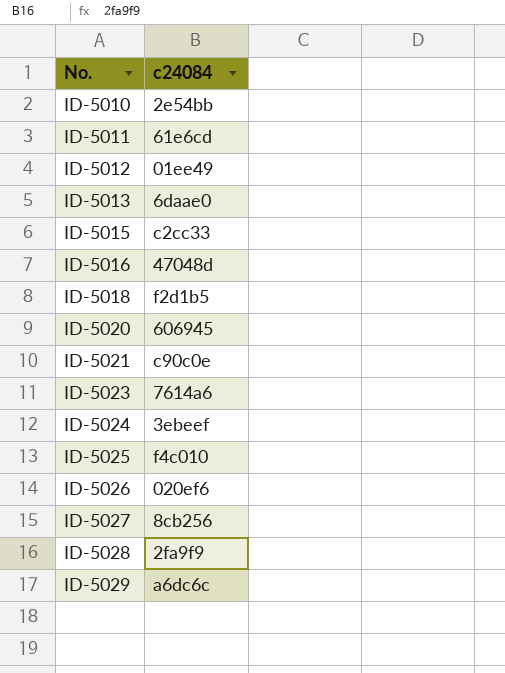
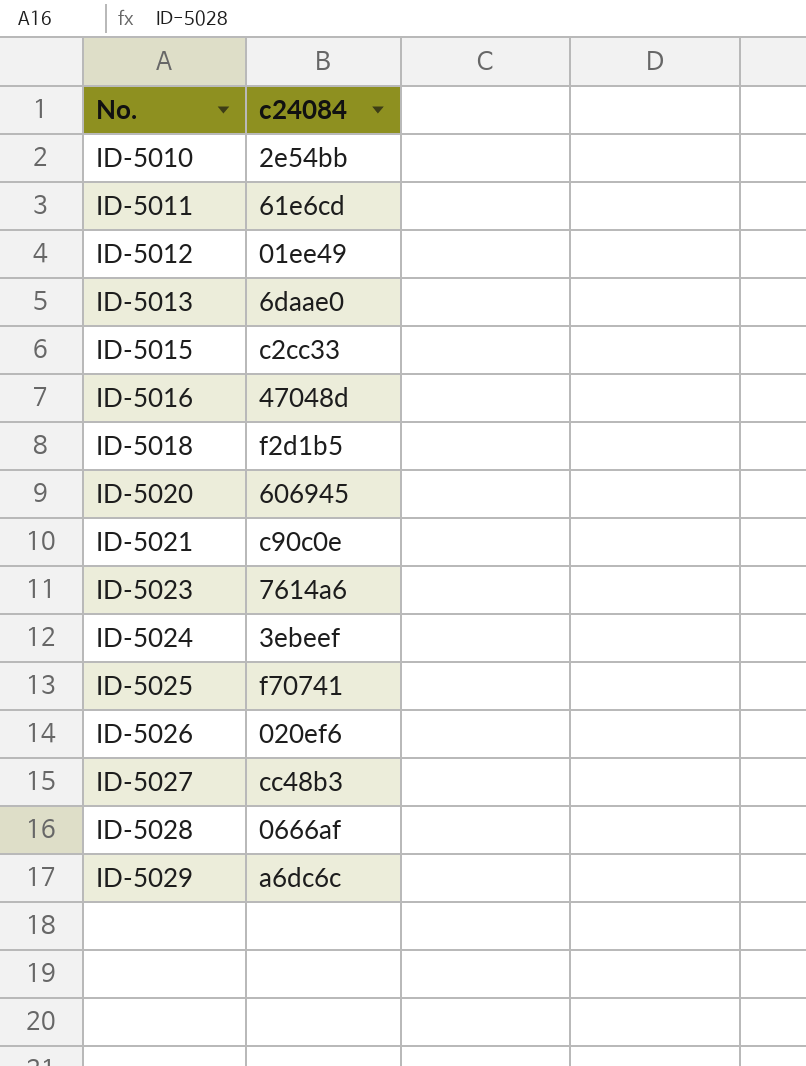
ID-5025 | c24084: f4c010 -> f70741
ID-5027 | c24084: 8cb256 -> cc48b3
ID-5028 | c24084: 2fa9f9 -> 0666af

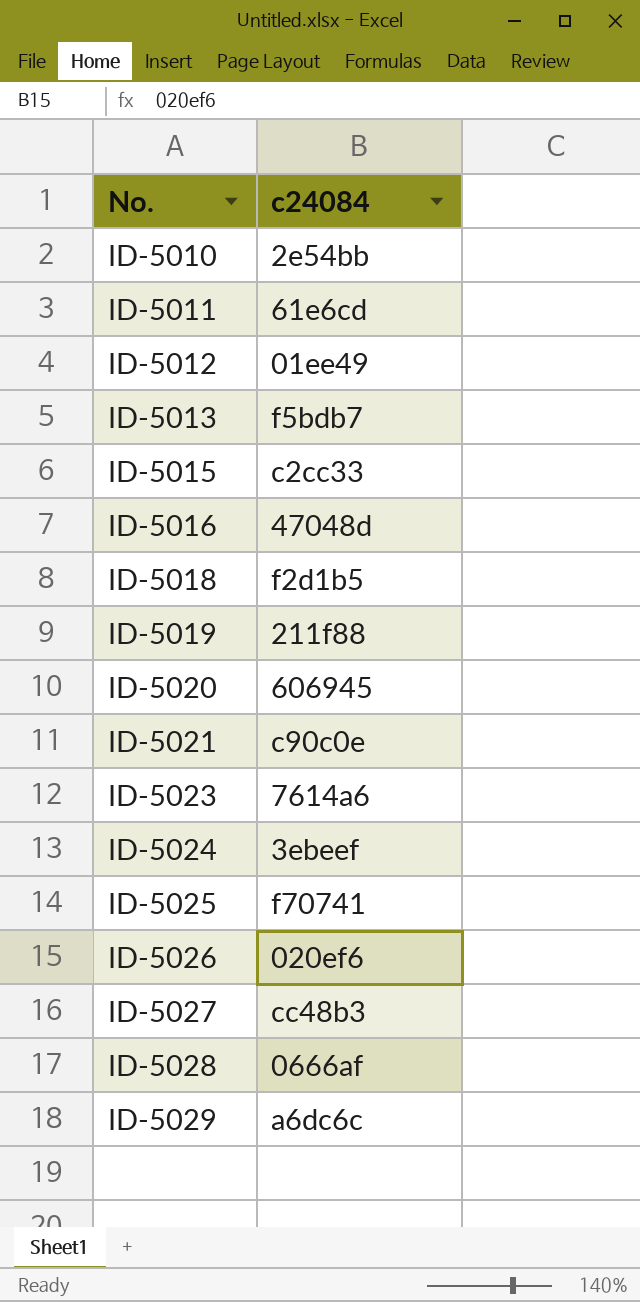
ID-5013 | c24084: 6daae0 -> f5bdb7
row ID-5019: none -> 211f88

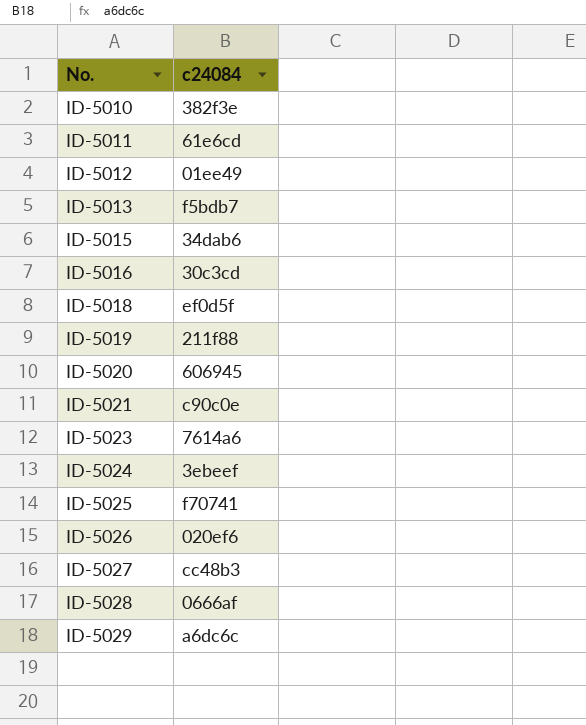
ID-5010 | c24084: 2e54bb -> 382f3e
ID-5015 | c24084: c2cc33 -> 34dab6
ID-5016 | c24084: 47048d -> 30c3cd
ID-5018 | c24084: f2d1b5 -> ef0d5f

